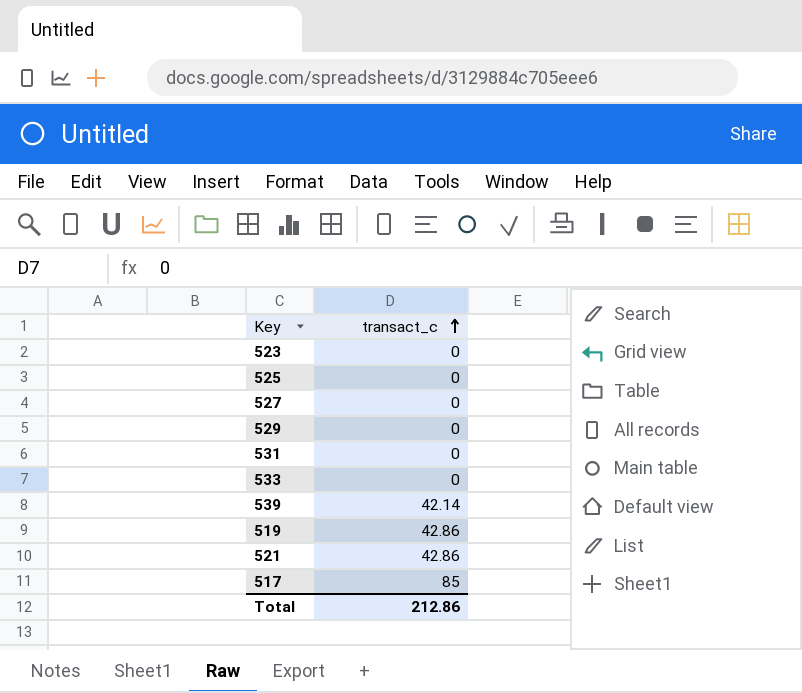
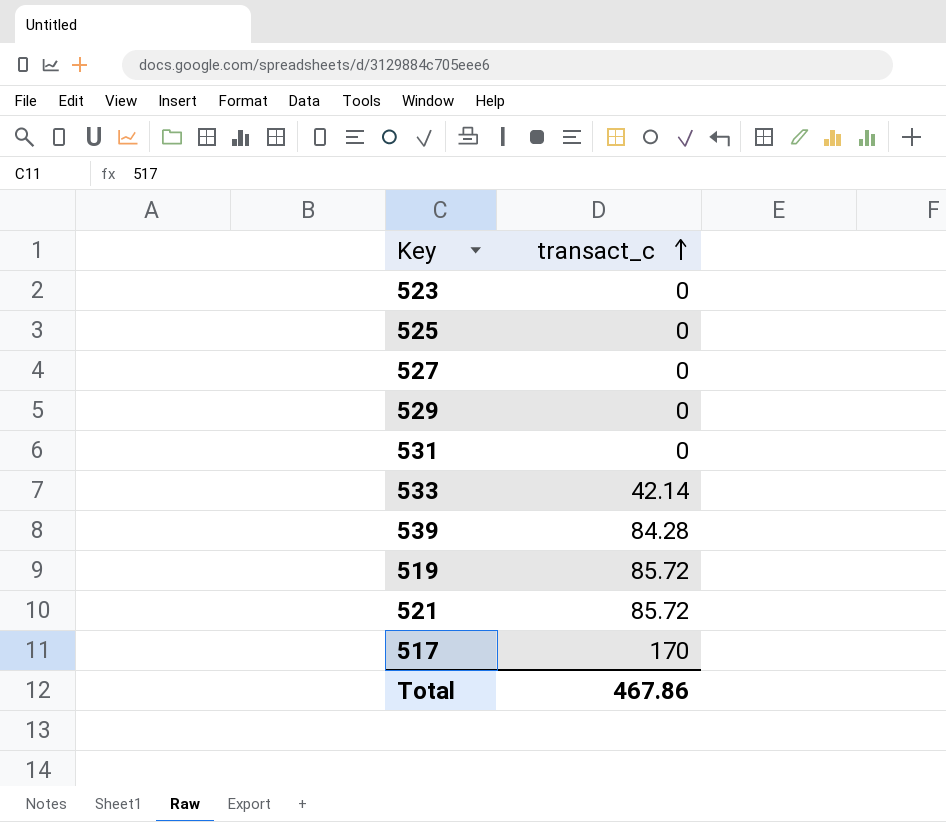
533 | transact_c: 0 -> 42.14
539 | transact_c: 42.14 -> 84.28
519 | transact_c: 42.86 -> 85.72
521 | transact_c: 42.86 -> 85.72
517 | transact_c: 85 -> 170
Total | transact_c: 212.86 -> 467.86

